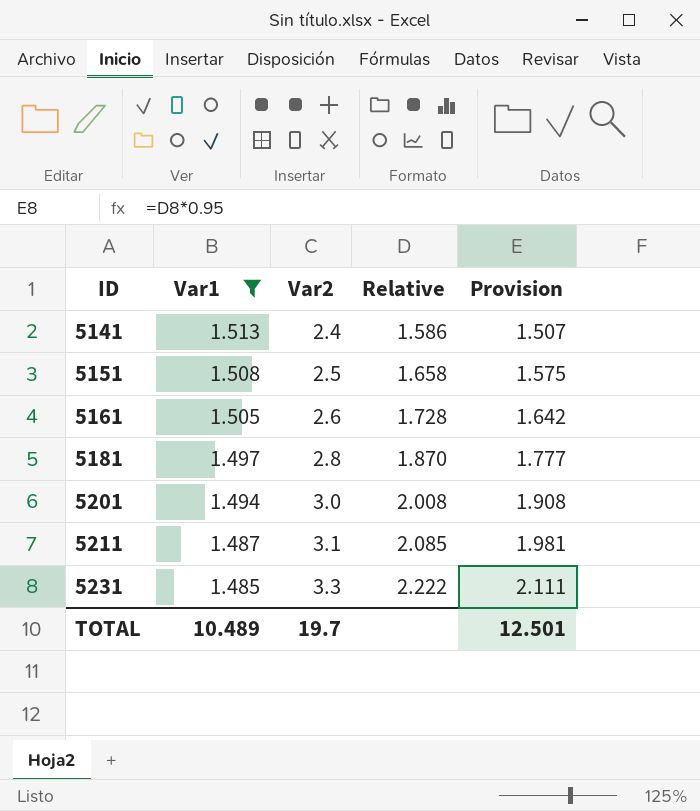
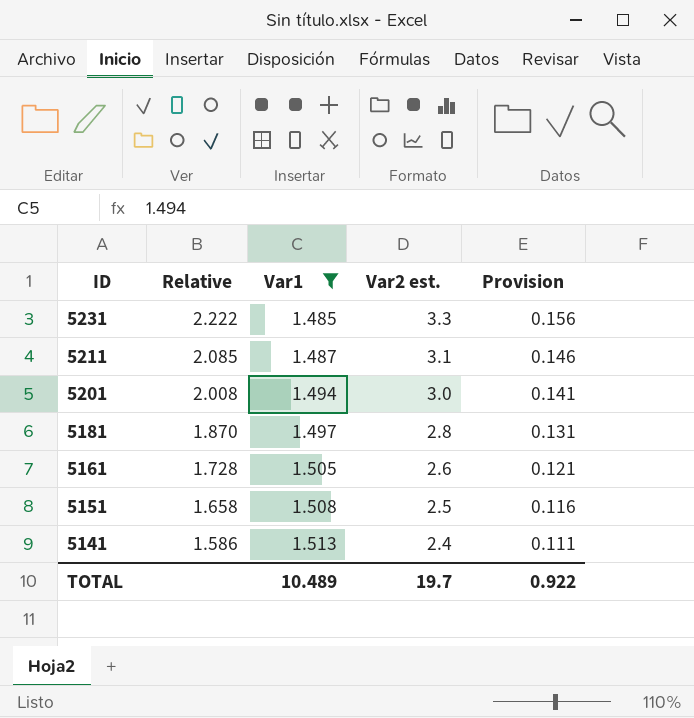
row order: ID ascending -> ID descending
column Relative | position: 4 -> 2
column name: Var2 -> Var2 est.
column Provision | formula: [Relative] * 0.95 -> [Relative] * 0.07
TOTAL | Provision: 12.501 -> 0.922

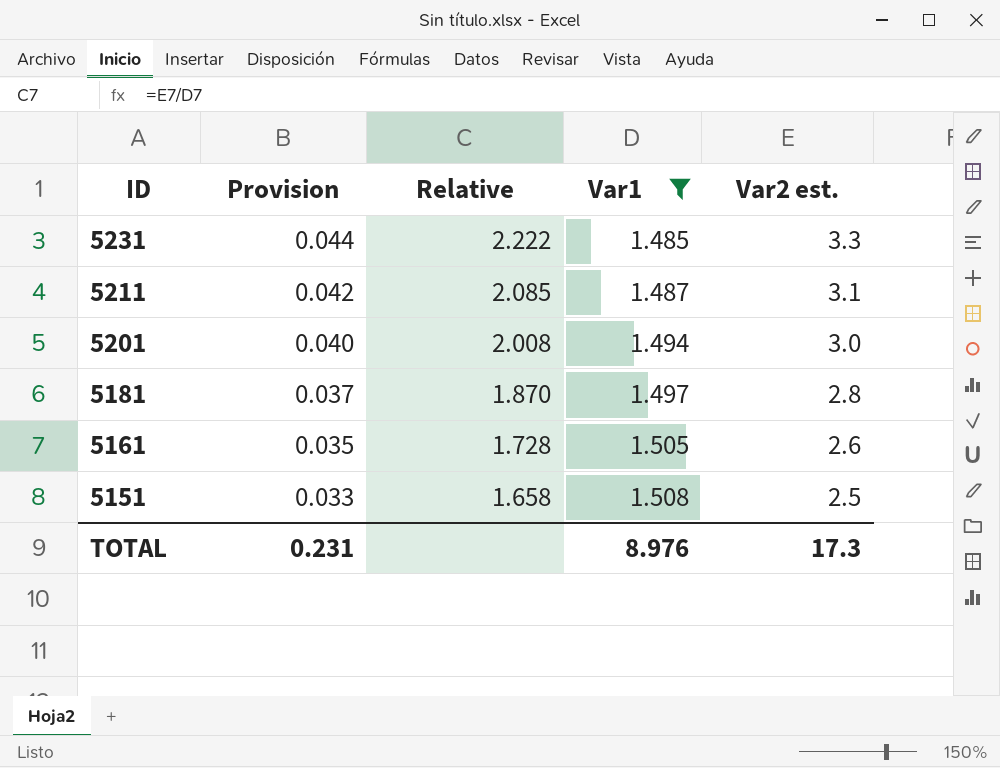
column Provision | formula: [Relative] * 0.07 -> [Relative] * 0.02
column Provision | position: 5 -> 2
row 5141: 1.586 | 1.513 | 2.4 | 0.111 -> none
TOTAL | Provision: 0.922 -> 0.231
TOTAL | Var1: 10.489 -> 8.976
TOTAL | Var2 est.: 19.7 -> 17.3

